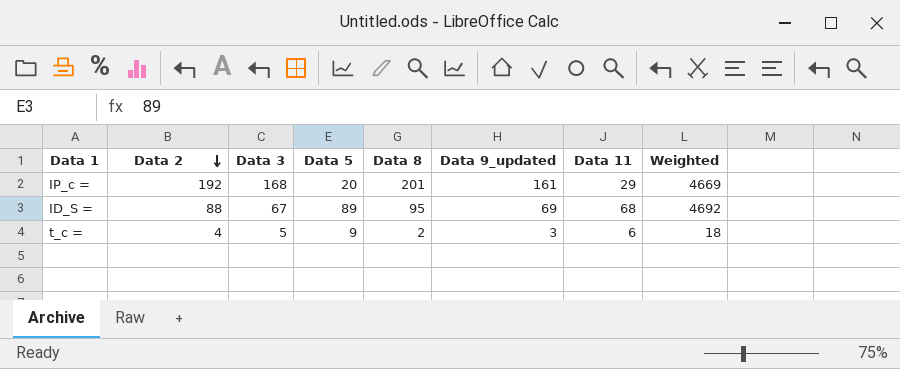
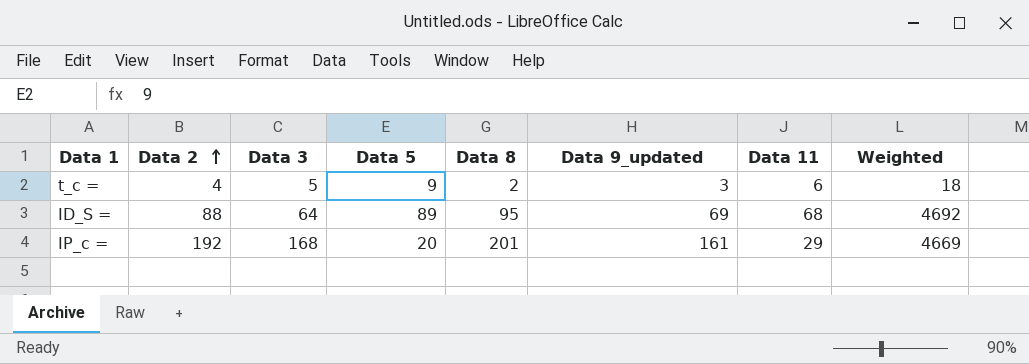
row order: Data 2 descending -> Data 2 ascending
ID_S = | Data 3: 67 -> 64

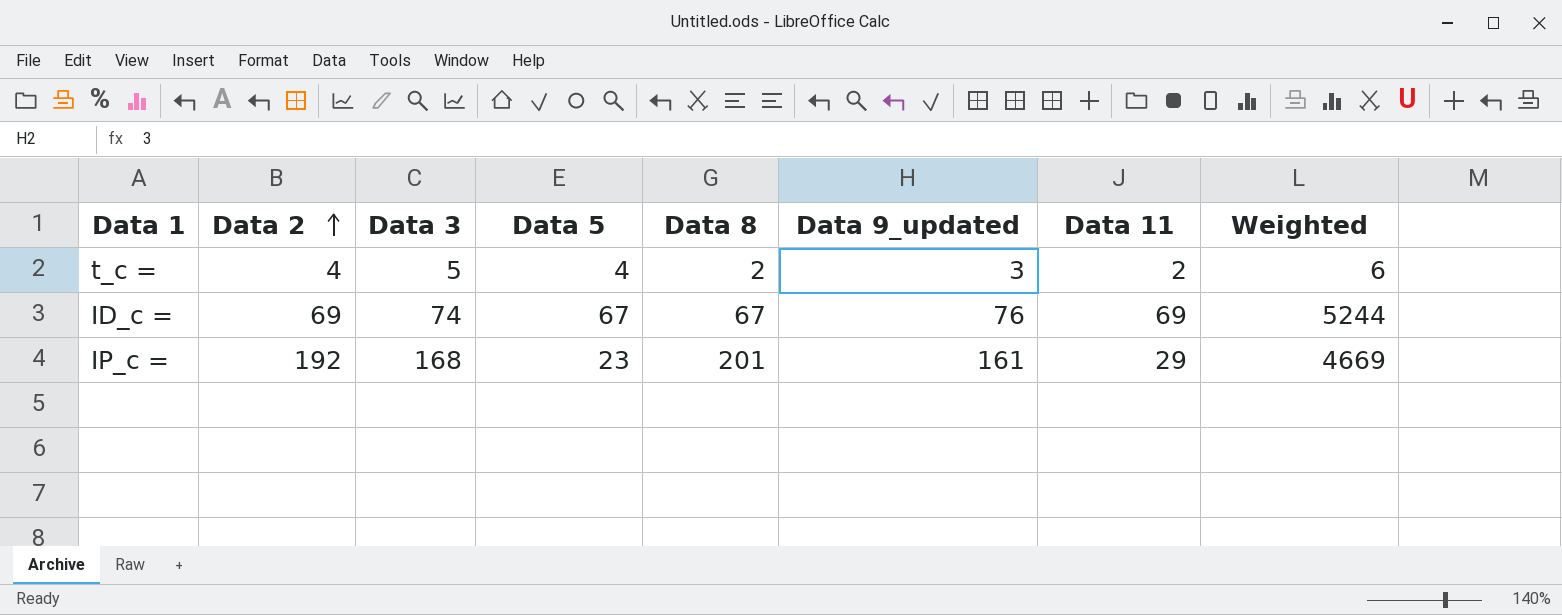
row ID_S =: 88 | 64 | 89 | 95 | 69 | 68 | 4692 -> none
t_c = | Data 5: 9 -> 4
t_c = | Data 11: 6 -> 2
t_c = | Weighted: 18 -> 6
row ID_c =: none -> 69 | 74 | 67 | 67 | 76 | 69 | 5244
IP_c = | Data 5: 20 -> 23

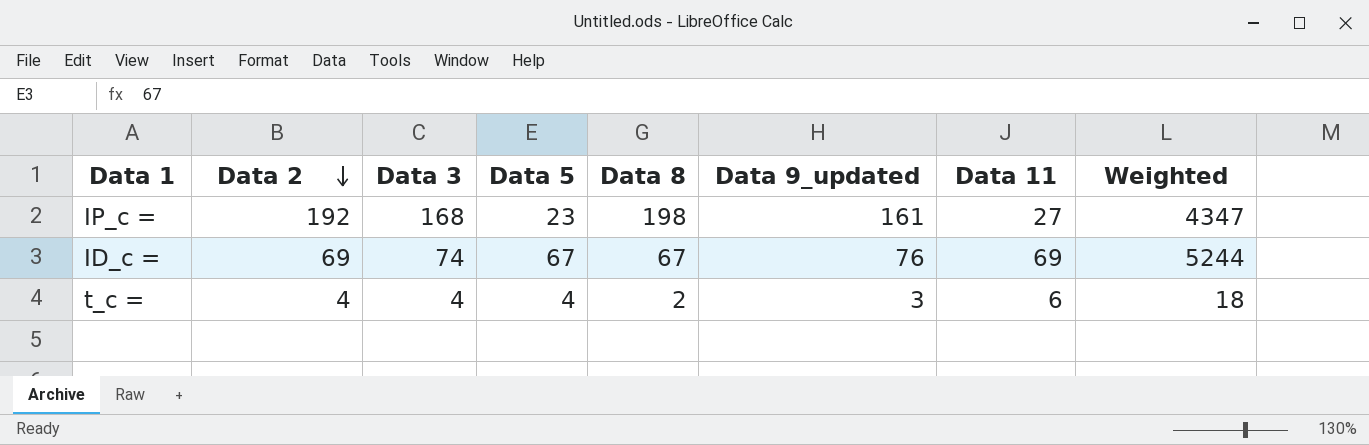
row order: Data 2 ascending -> Data 2 descending
IP_c = | Data 8: 201 -> 198
IP_c = | Data 11: 29 -> 27
IP_c = | Weighted: 4669 -> 4347
t_c = | Data 3: 5 -> 4
t_c = | Data 11: 2 -> 6
t_c = | Weighted: 6 -> 18

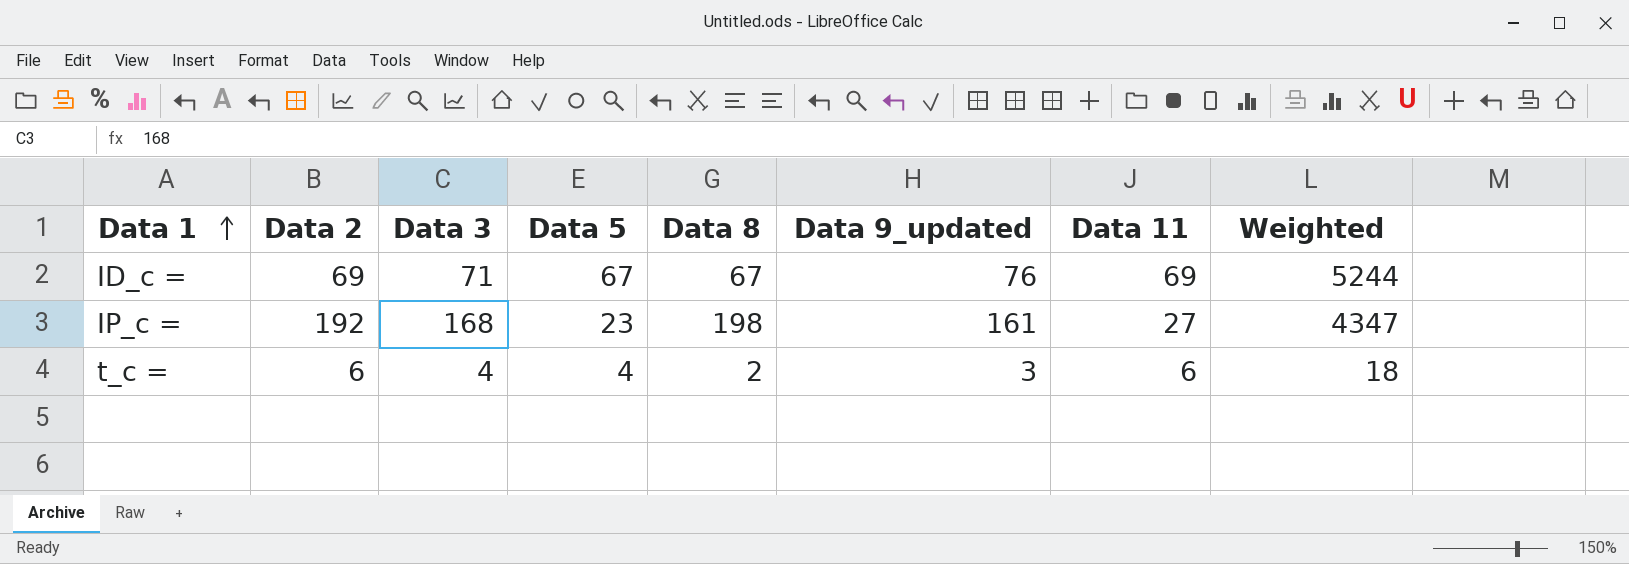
row order: Data 2 descending -> Data 1 ascending
ID_c = | Data 3: 74 -> 71
t_c = | Data 2: 4 -> 6

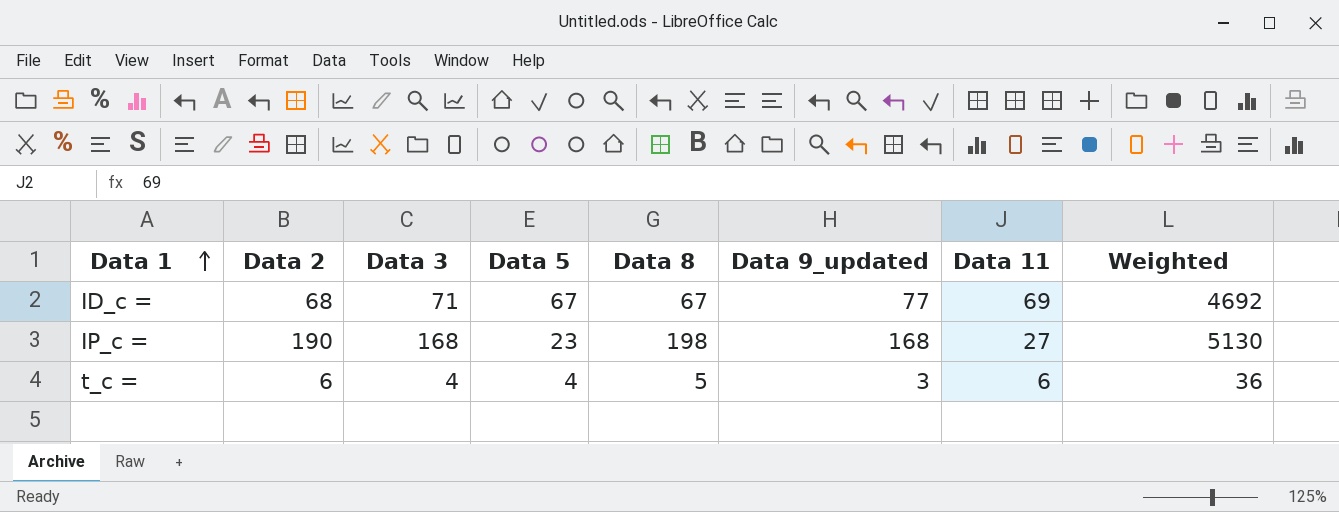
column Weighted | formula: [Data 9_updated] * [Data 11] -> [Data 2] * [Data 11]
ID_c = | Data 2: 69 -> 68
ID_c = | Data 9_updated: 76 -> 77
IP_c = | Data 2: 192 -> 190
IP_c = | Data 9_updated: 161 -> 168
t_c = | Data 8: 2 -> 5

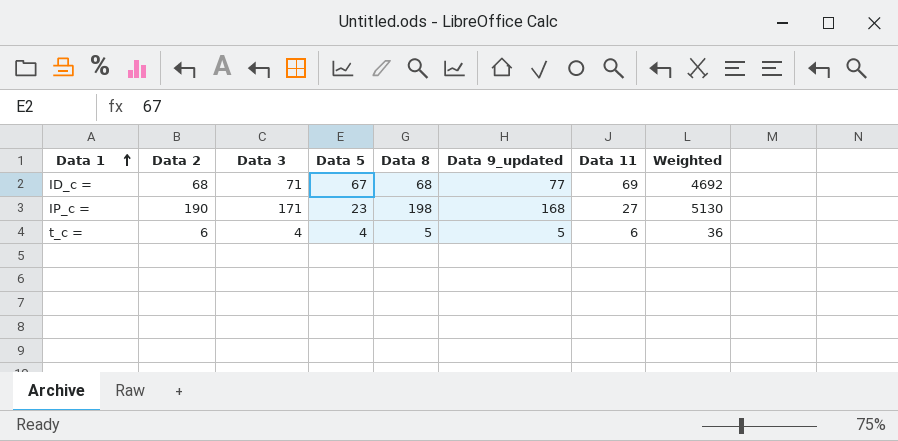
ID_c = | Data 8: 67 -> 68
IP_c = | Data 3: 168 -> 171
t_c = | Data 9_updated: 3 -> 5

